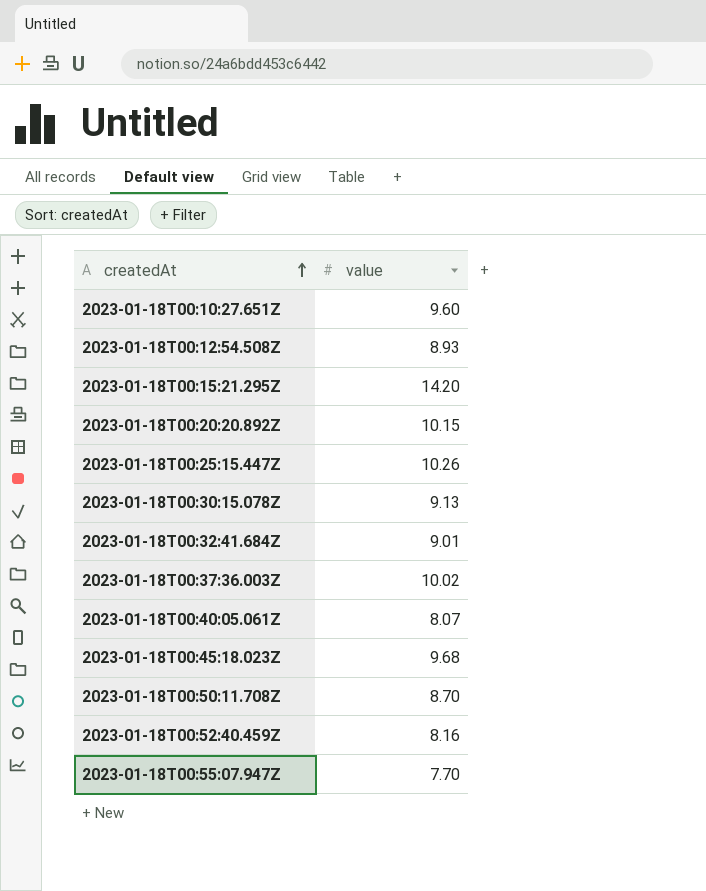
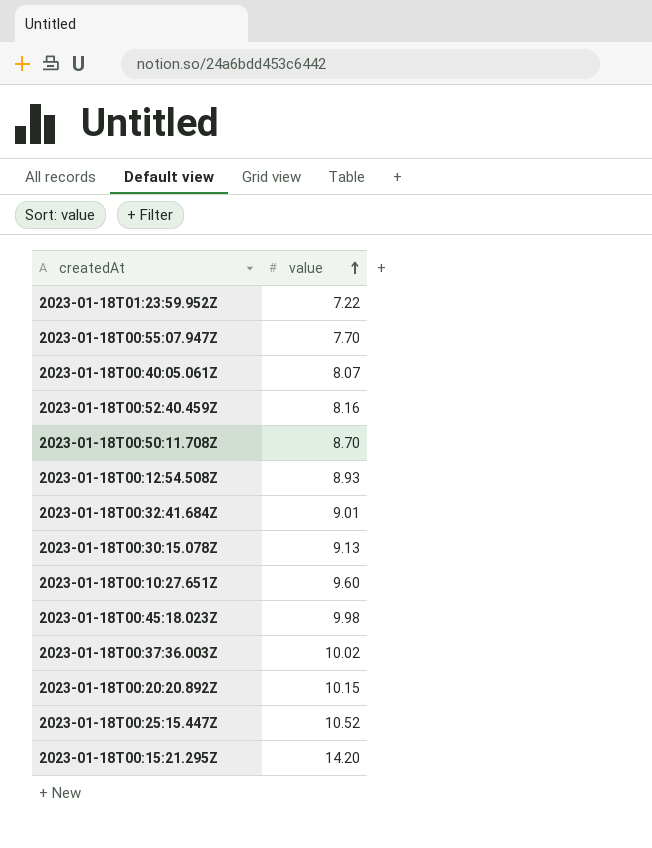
row order: createdAt ascending -> value ascending
row 2023-01-18T01:23:59.952Z: none -> 7.22
2023-01-18T00:45:18.023Z | value: 9.68 -> 9.98
2023-01-18T00:25:15.447Z | value: 10.26 -> 10.52

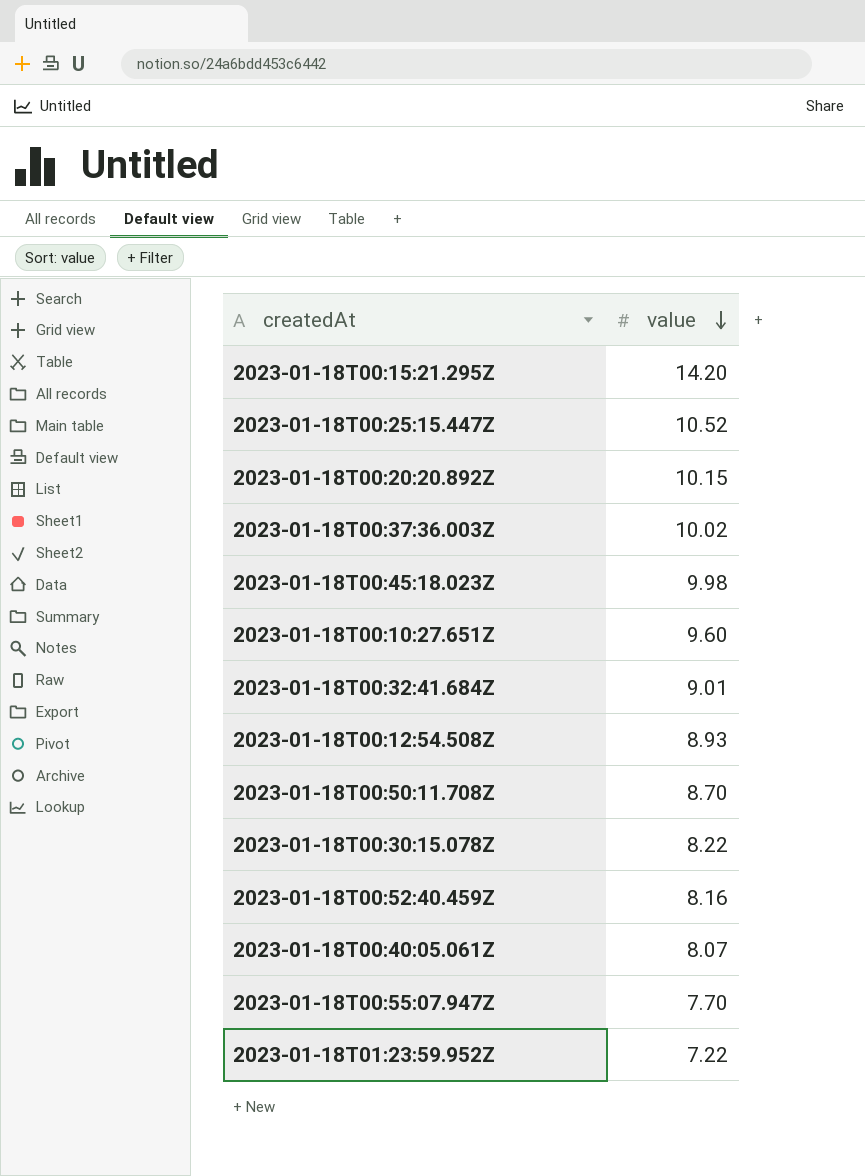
row order: value ascending -> value descending
2023-01-18T00:30:15.078Z | value: 9.13 -> 8.22

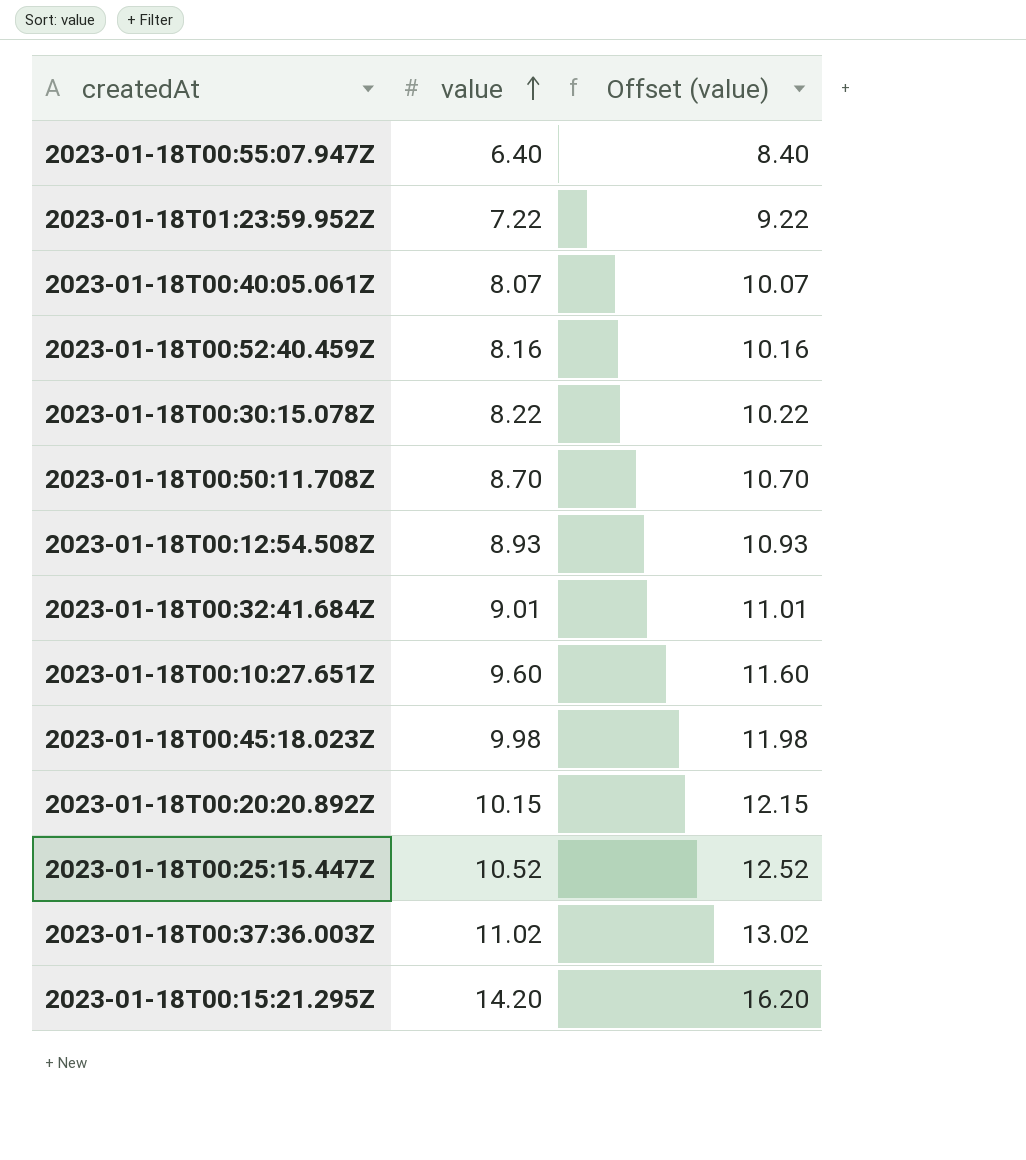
row order: value descending -> value ascending
column Offset (value) | formula: none -> [value] + 2
2023-01-18T00:55:07.947Z | value: 7.70 -> 6.40
2023-01-18T00:37:36.003Z | value: 10.02 -> 11.02

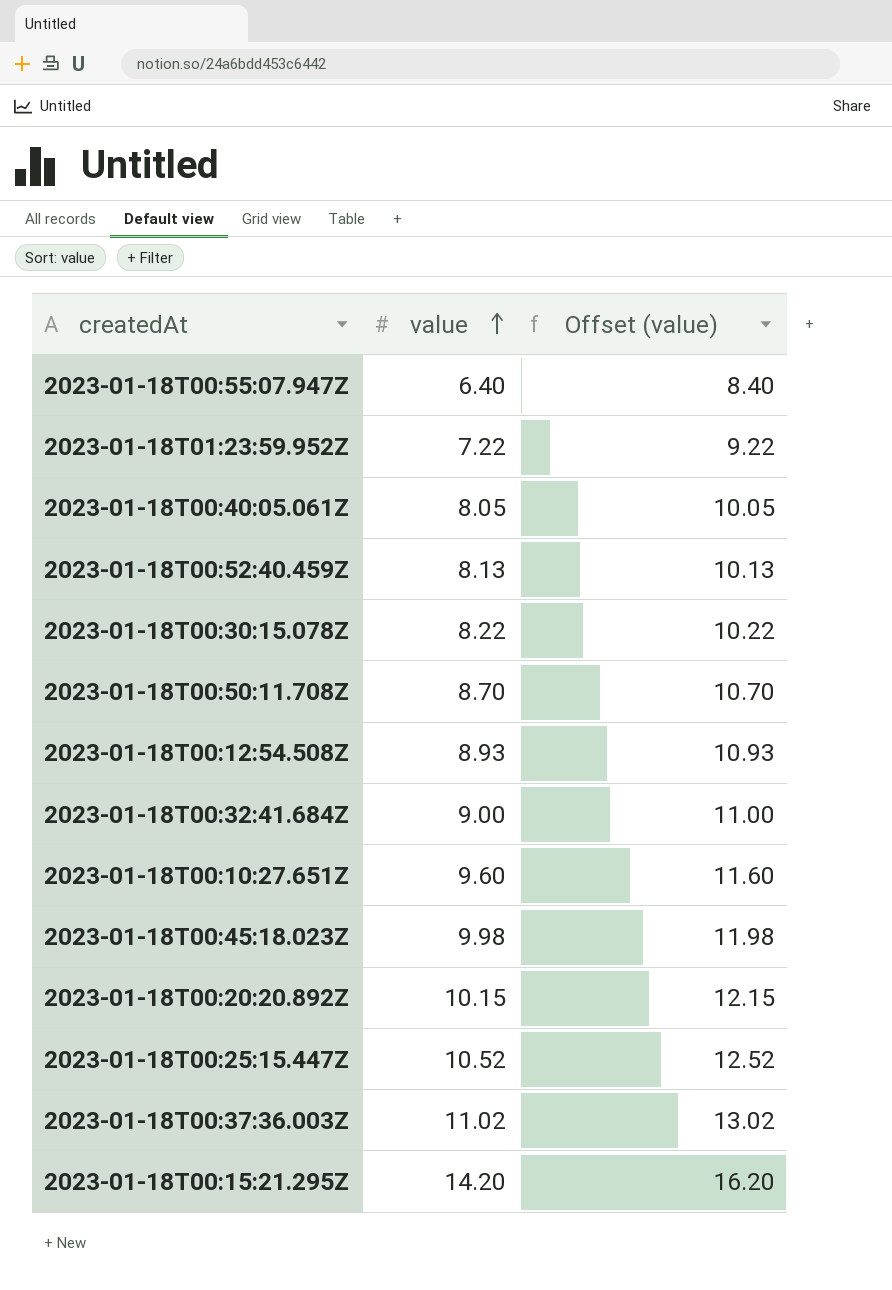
2023-01-18T00:40:05.061Z | value: 8.07 -> 8.05
2023-01-18T00:40:05.061Z | Offset (value): 10.07 -> 10.05
2023-01-18T00:52:40.459Z | value: 8.16 -> 8.13
2023-01-18T00:52:40.459Z | Offset (value): 10.16 -> 10.13
2023-01-18T00:32:41.684Z | value: 9.01 -> 9.00
2023-01-18T00:32:41.684Z | Offset (value): 11.01 -> 11.00

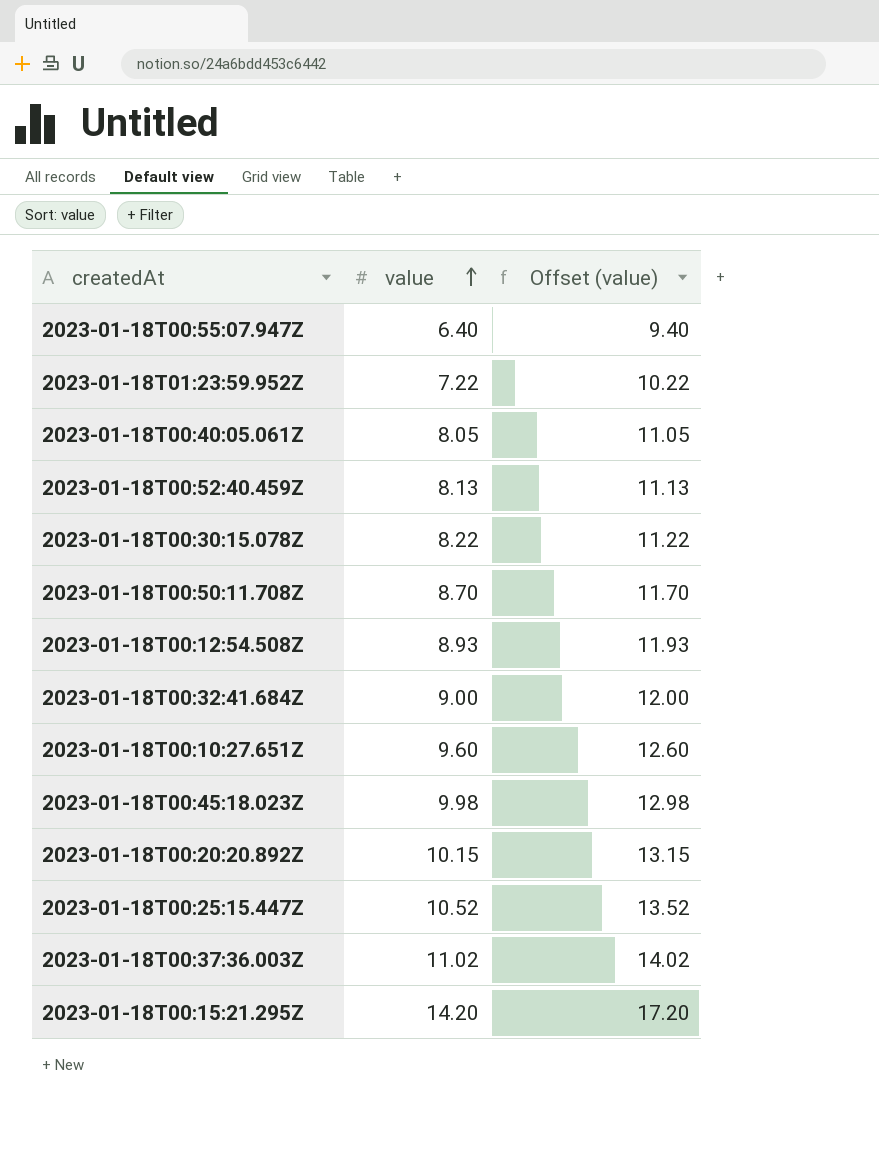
column Offset (value) | formula: [value] + 2 -> [value] + 3

